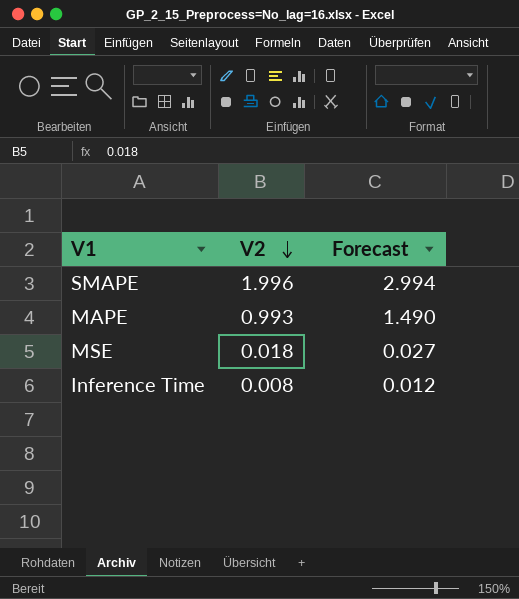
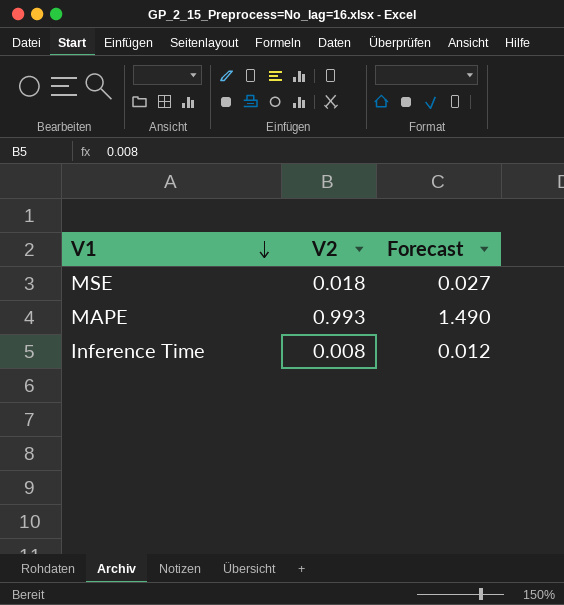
row order: V2 descending -> V1 descending
row SMAPE: 1.996 | 2.994 -> none

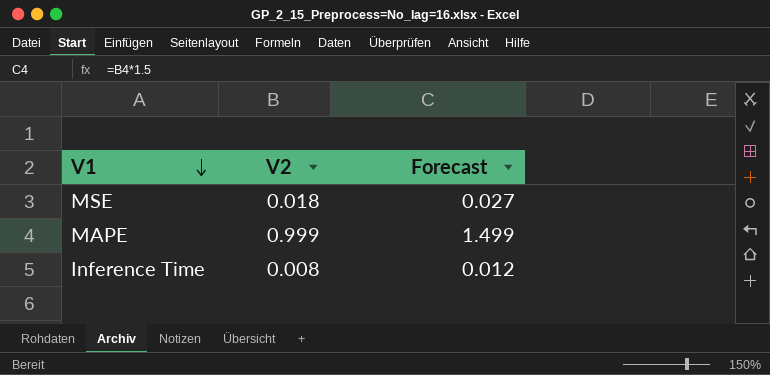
MAPE | V2: 0.993 -> 0.999
MAPE | Forecast: 1.490 -> 1.499

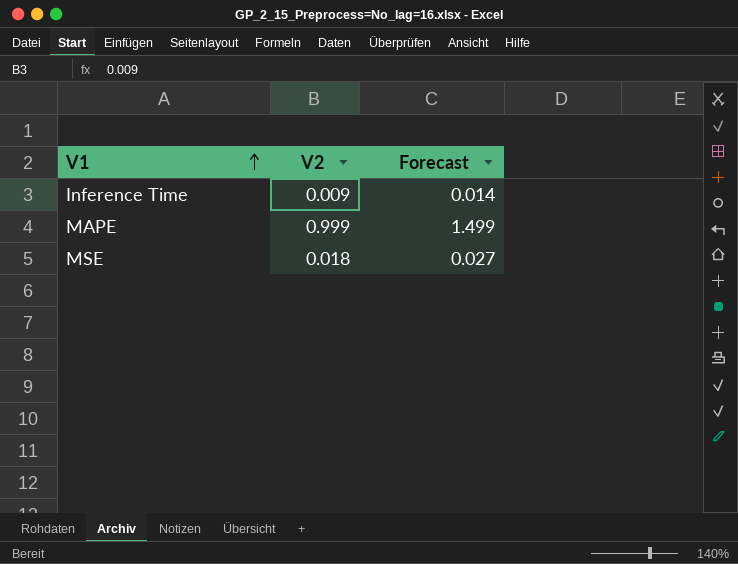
row order: V1 descending -> V1 ascending
Inference Time | V2: 0.008 -> 0.009
Inference Time | Forecast: 0.012 -> 0.014

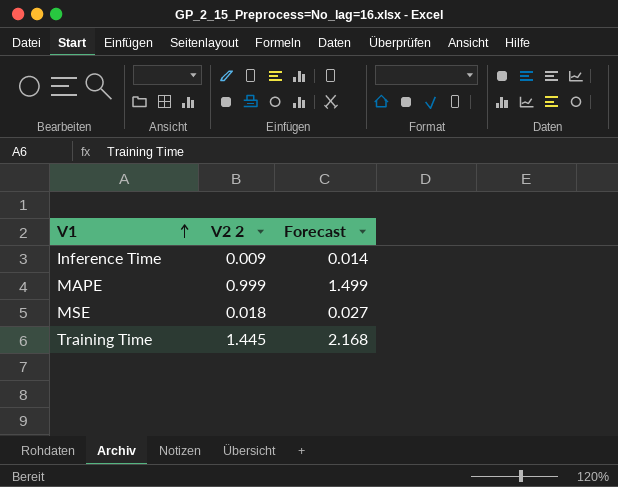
column name: V2 -> V2 2
row Training Time: none -> 1.445 | 2.168

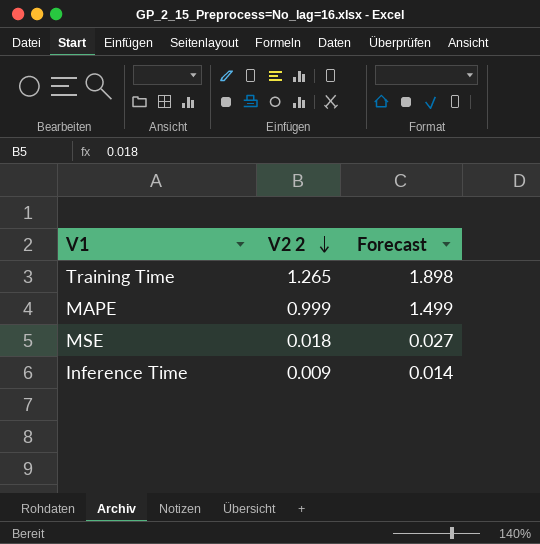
row order: V1 ascending -> V2 2 descending
Training Time | V2 2: 1.445 -> 1.265
Training Time | Forecast: 2.168 -> 1.898

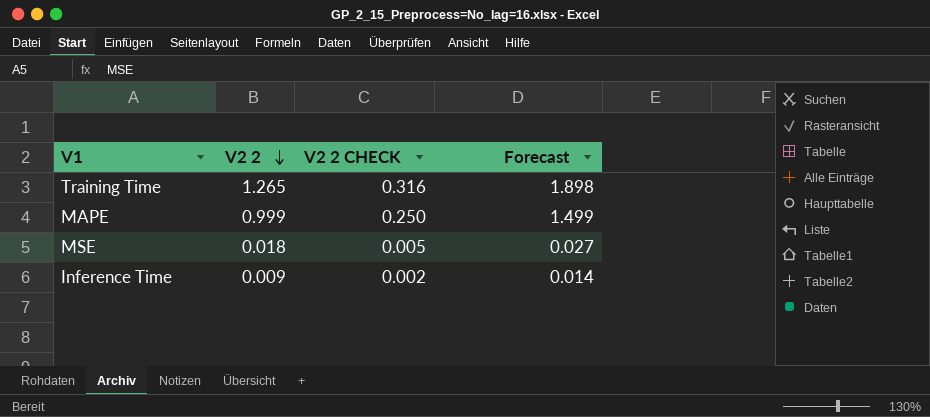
column V2 2 CHECK | formula: none -> [V2 2] * 0.25

